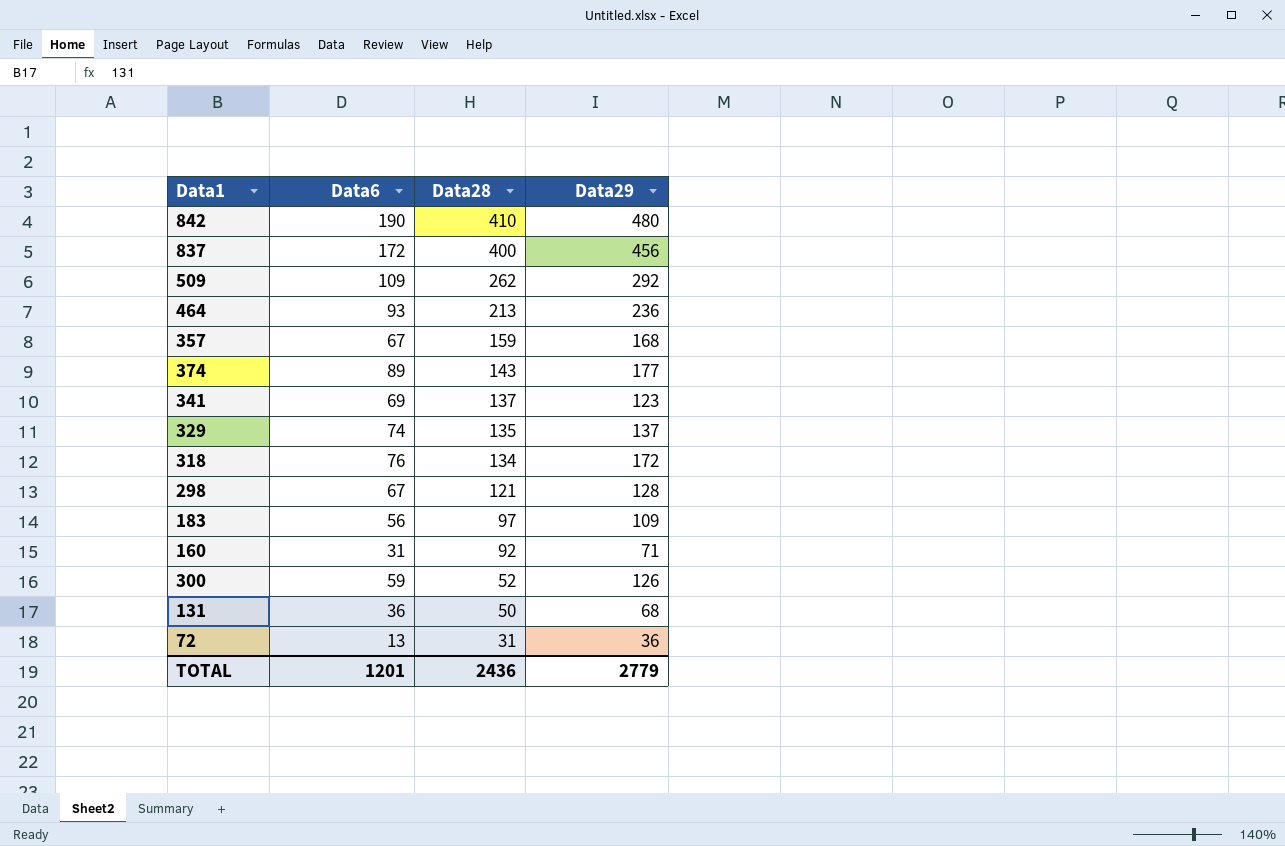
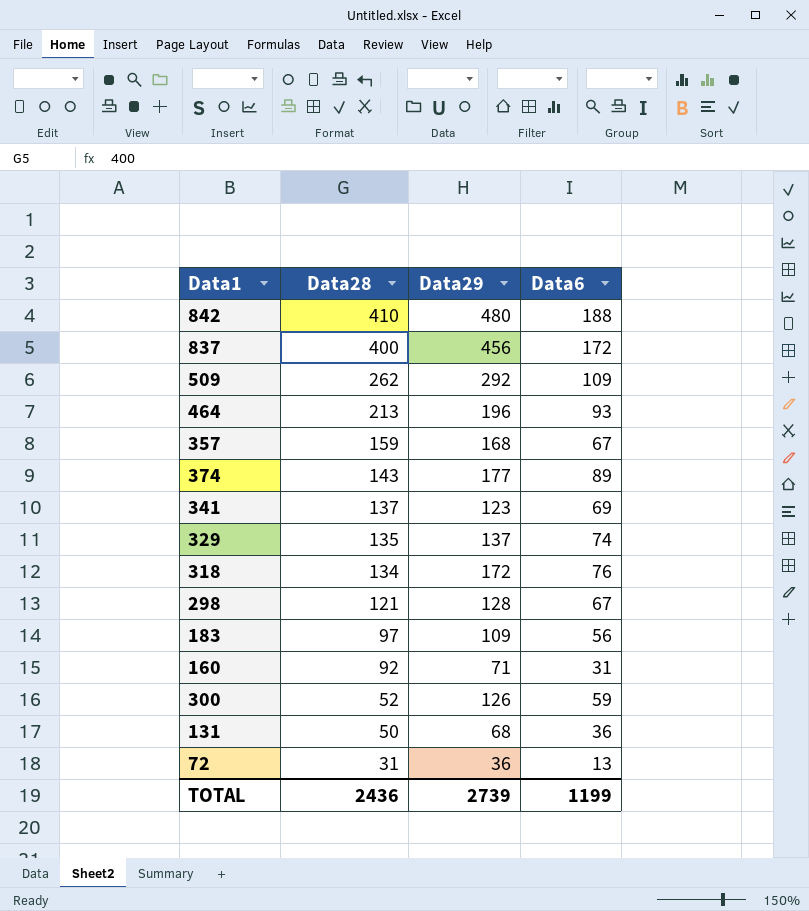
column Data6 | position: 2 -> 4
842 | Data6: 190 -> 188
464 | Data29: 236 -> 196
TOTAL | Data29: 2779 -> 2739
TOTAL | Data6: 1201 -> 1199

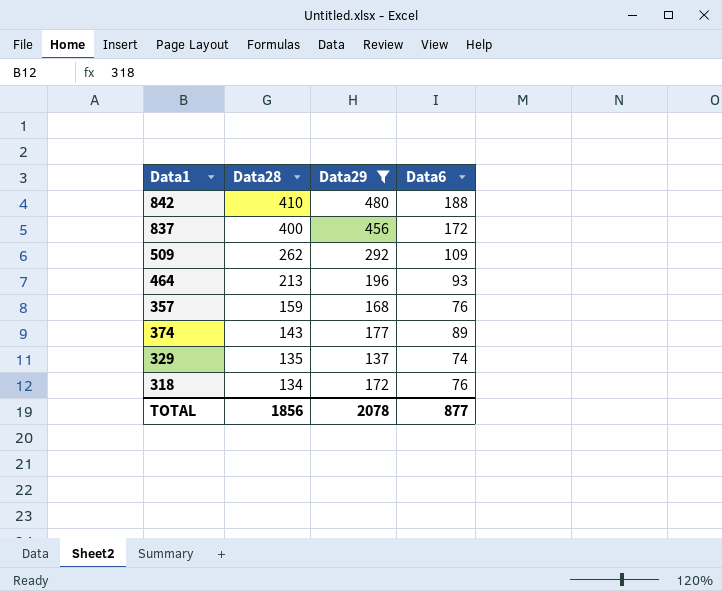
filter: none -> Data29 >= 137
357 | Data6: 67 -> 76
TOTAL | Data28: 2436 -> 1856
TOTAL | Data29: 2739 -> 2078
TOTAL | Data6: 1199 -> 877

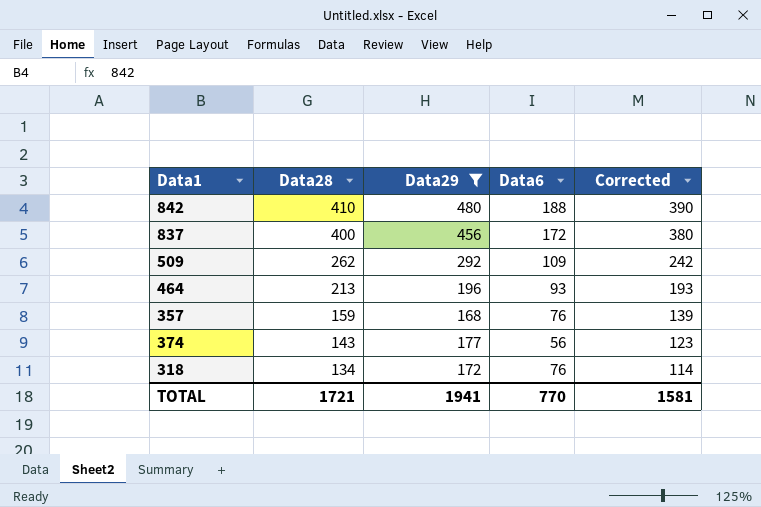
column Corrected | formula: none -> [Data28] - 20
row 329: 135 | 137 | 74 -> none
374 | Data6: 89 -> 56
TOTAL | Data28: 1856 -> 1721
TOTAL | Data29: 2078 -> 1941
TOTAL | Data6: 877 -> 770

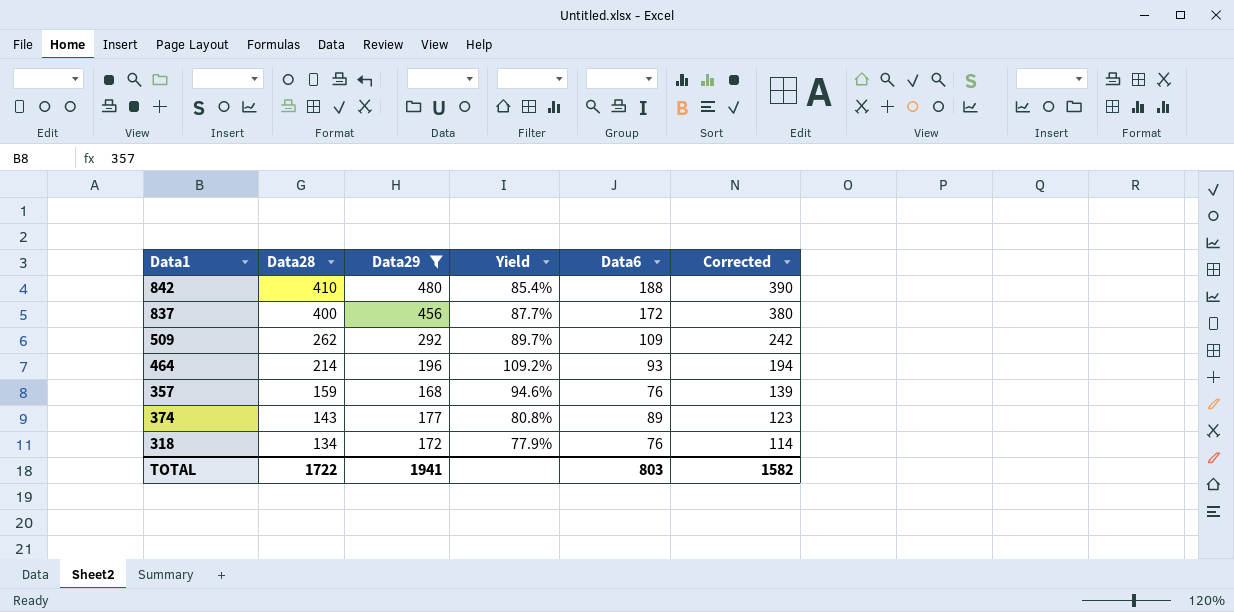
column Yield | formula: none -> [Data28] / [Data29]
464 | Data28: 213 -> 214
464 | Corrected: 193 -> 194
374 | Data6: 56 -> 89
TOTAL | Data28: 1721 -> 1722
TOTAL | Data6: 770 -> 803
TOTAL | Corrected: 1581 -> 1582

